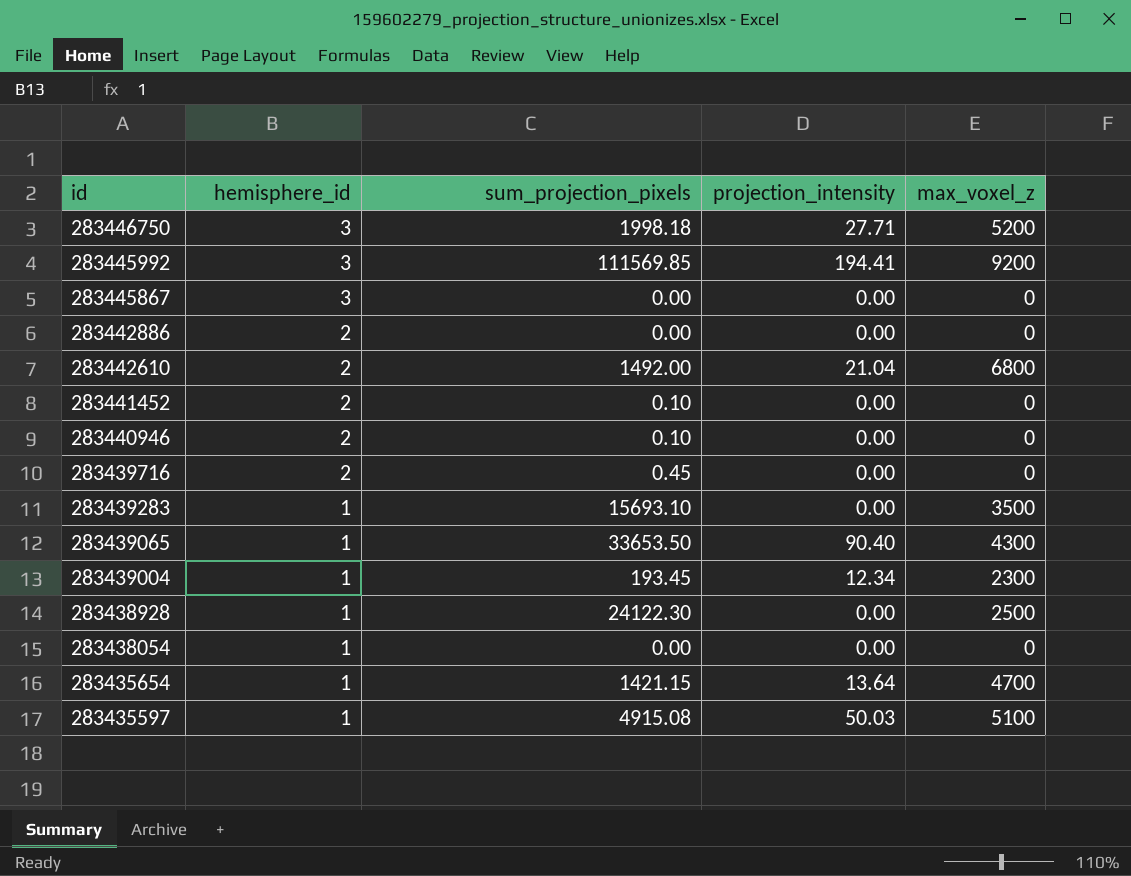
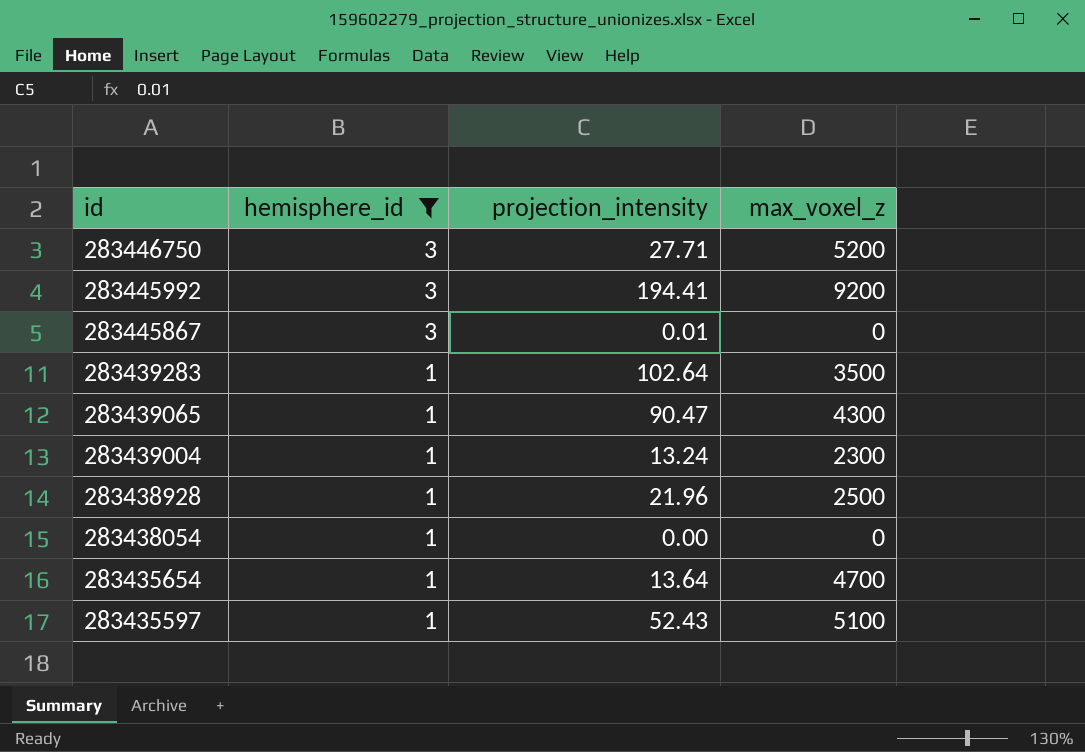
filter: none -> hemisphere_id != 2
column sum_projection_pixels | position: 3 -> none
283445867 | projection_intensity: 0.00 -> 0.01
283439283 | projection_intensity: 0.00 -> 102.64
283439065 | projection_intensity: 90.40 -> 90.47
283439004 | projection_intensity: 12.34 -> 13.24
283438928 | projection_intensity: 0.00 -> 21.96
283435597 | projection_intensity: 50.03 -> 52.43

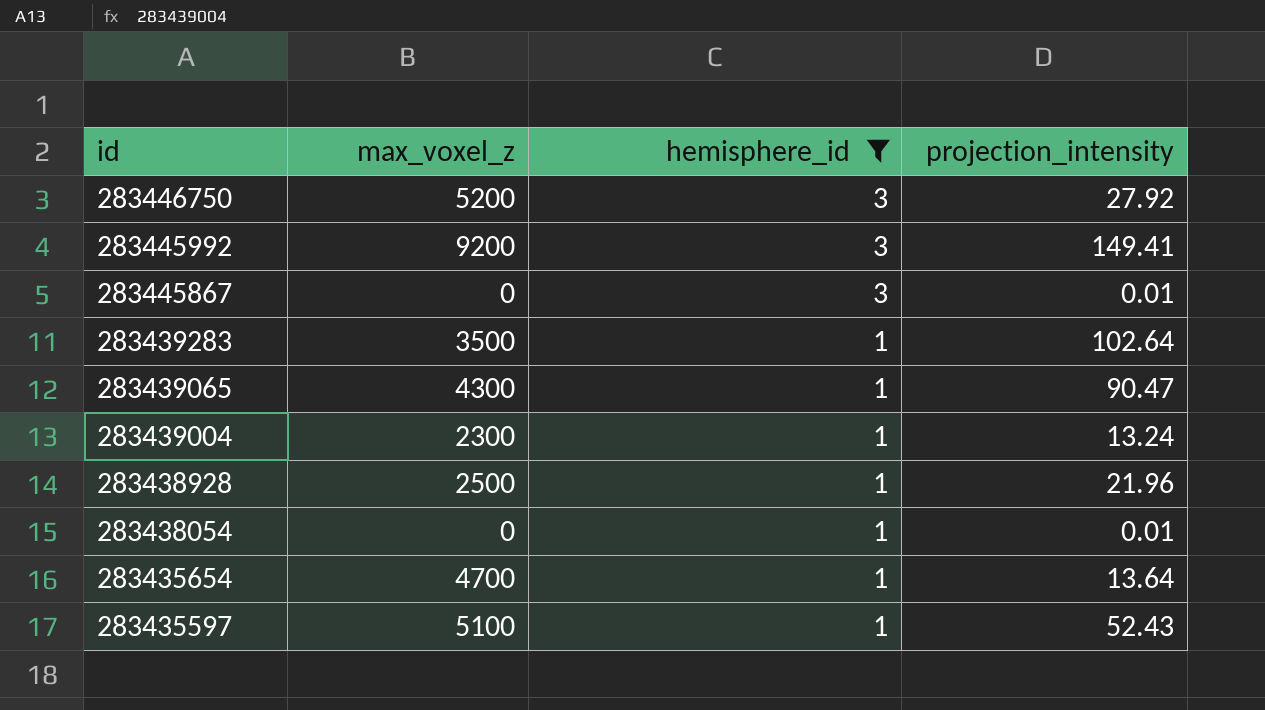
column max_voxel_z | position: 4 -> 2
283446750 | projection_intensity: 27.71 -> 27.92
283445992 | projection_intensity: 194.41 -> 149.41
283438054 | projection_intensity: 0.00 -> 0.01

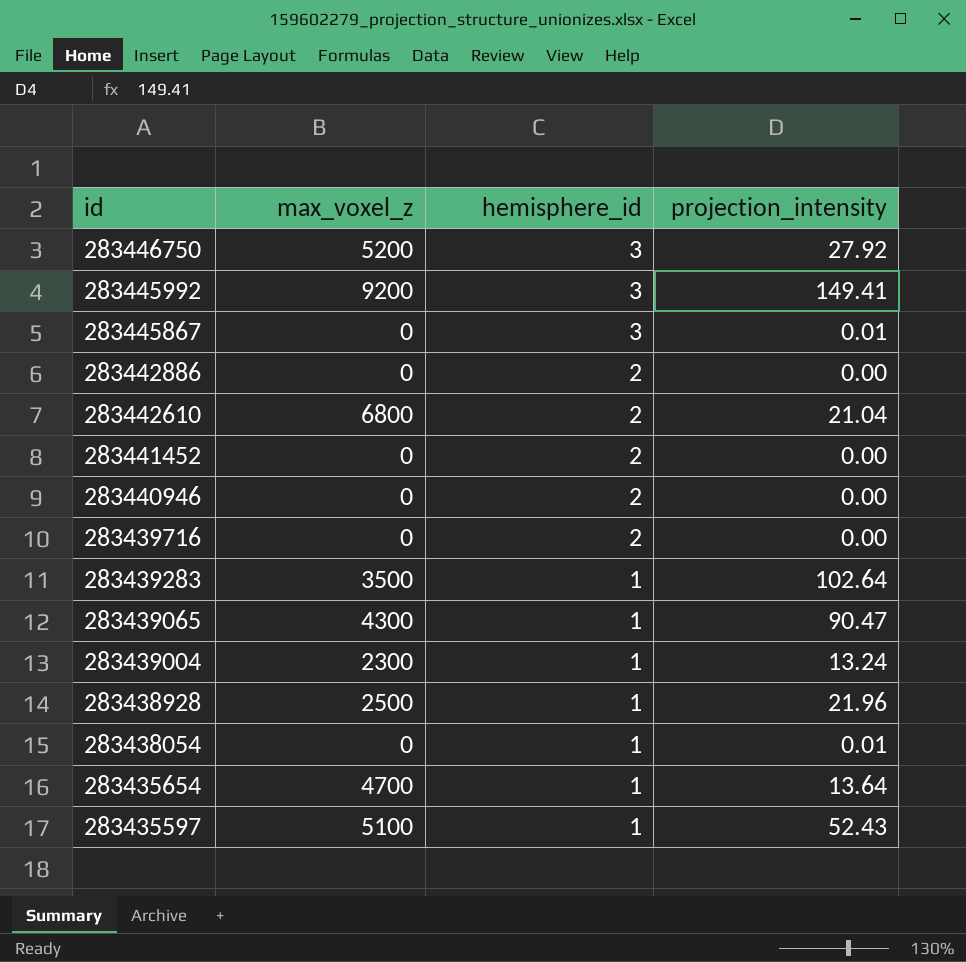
filter: hemisphere_id != 2 -> none

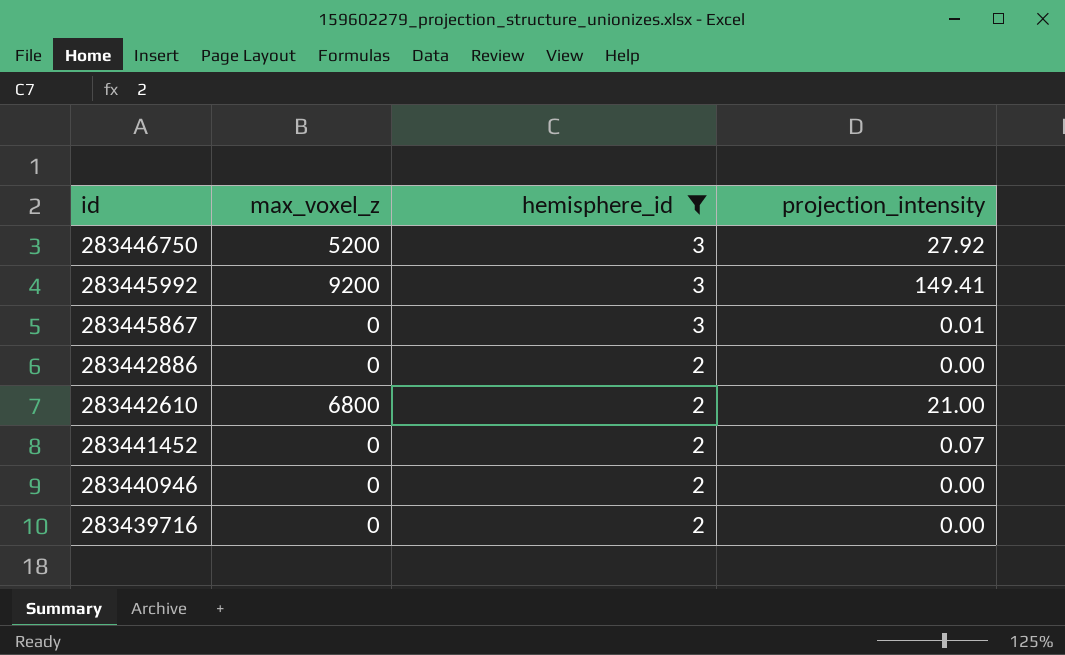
filter: none -> hemisphere_id != 1
283442610 | projection_intensity: 21.04 -> 21.00
283441452 | projection_intensity: 0.00 -> 0.07

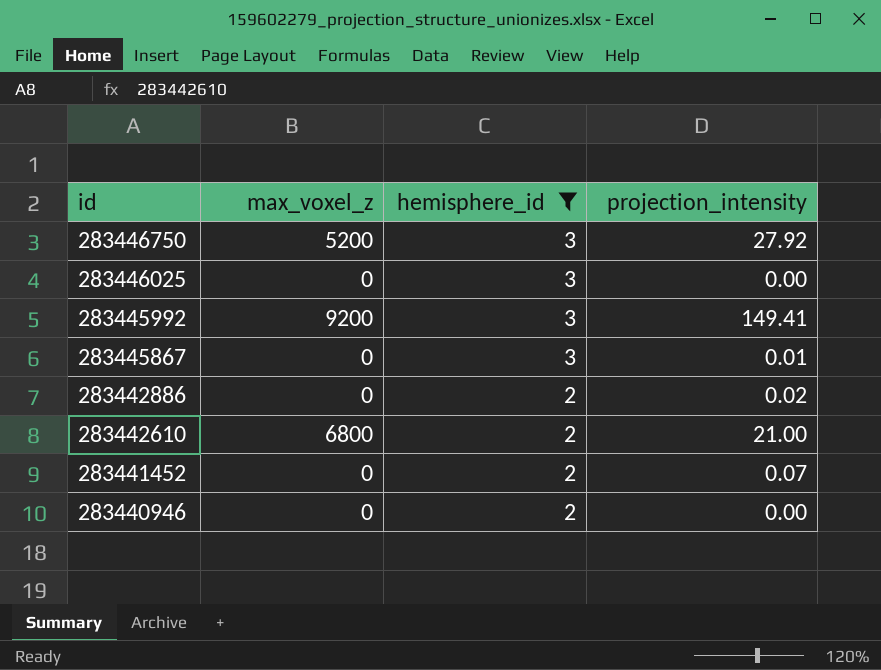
row 283439716: 0 | 2 | 0.00 -> none
row 283446025: none -> 0 | 3 | 0.00
283442886 | projection_intensity: 0.00 -> 0.02

